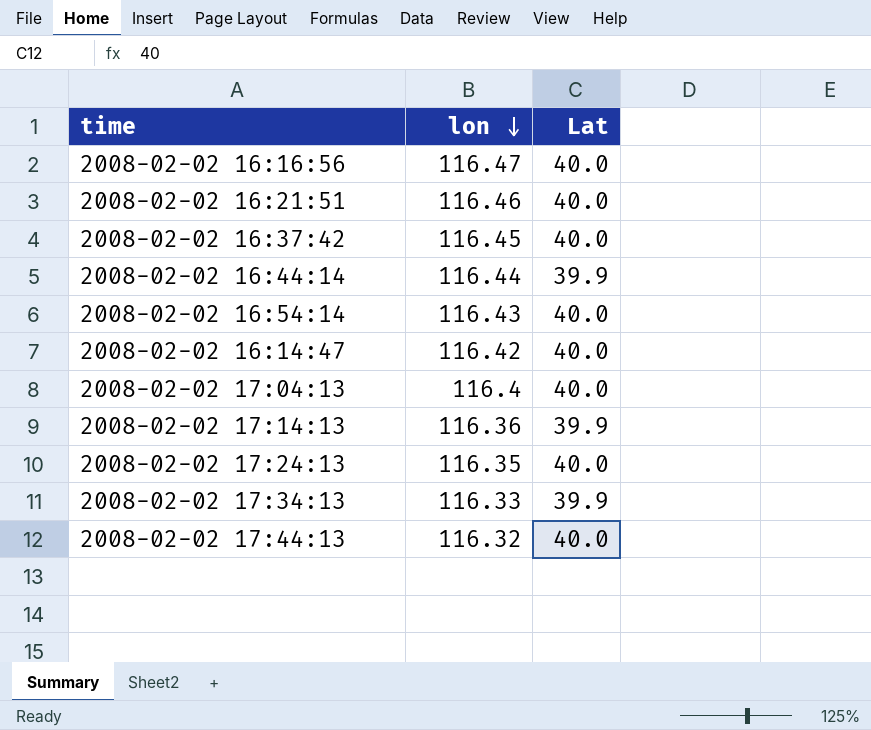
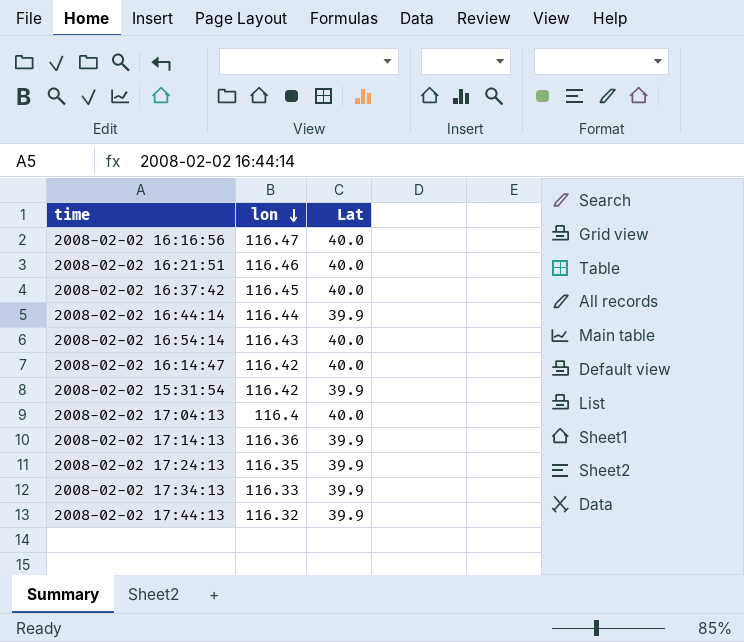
row 2008-02-02 15:31:54: none -> 116.42 | 39.9
2008-02-02 17:24:13 | Lat: 40.0 -> 39.9
2008-02-02 17:44:13 | Lat: 40.0 -> 39.9

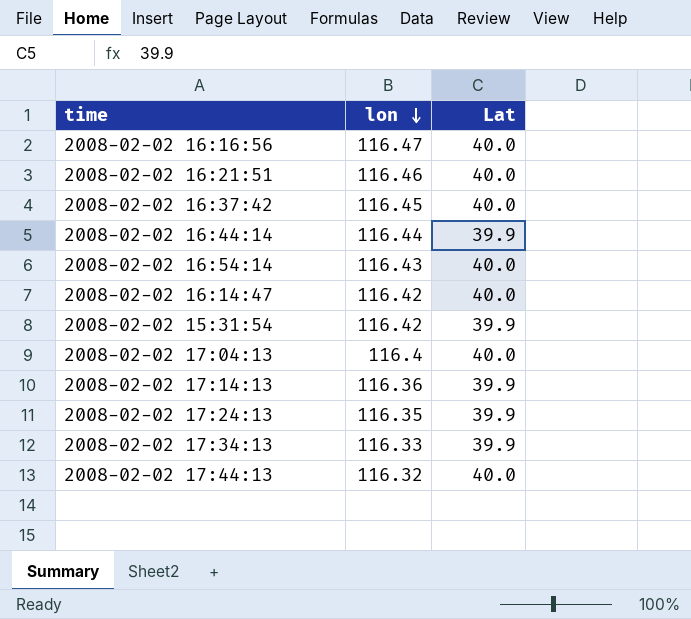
2008-02-02 17:44:13 | Lat: 39.9 -> 40.0

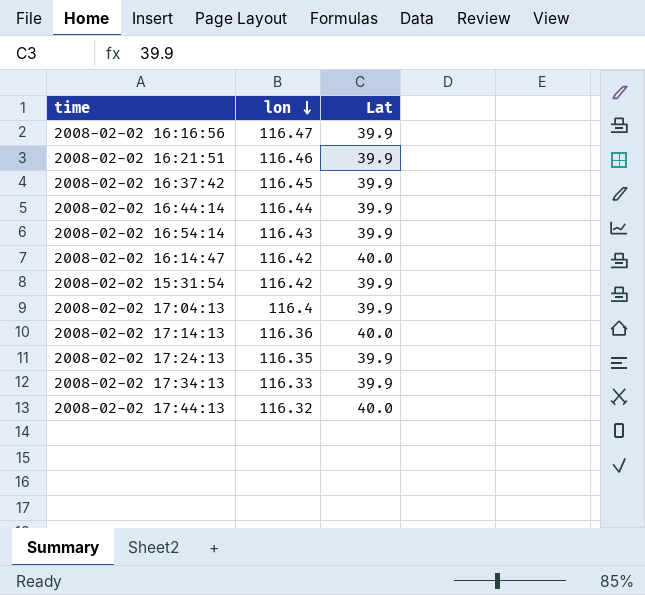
2008-02-02 16:16:56 | Lat: 40.0 -> 39.9
2008-02-02 16:21:51 | Lat: 40.0 -> 39.9
2008-02-02 16:37:42 | Lat: 40.0 -> 39.9
2008-02-02 16:54:14 | Lat: 40.0 -> 39.9
2008-02-02 17:04:13 | Lat: 40.0 -> 39.9
2008-02-02 17:14:13 | Lat: 39.9 -> 40.0

